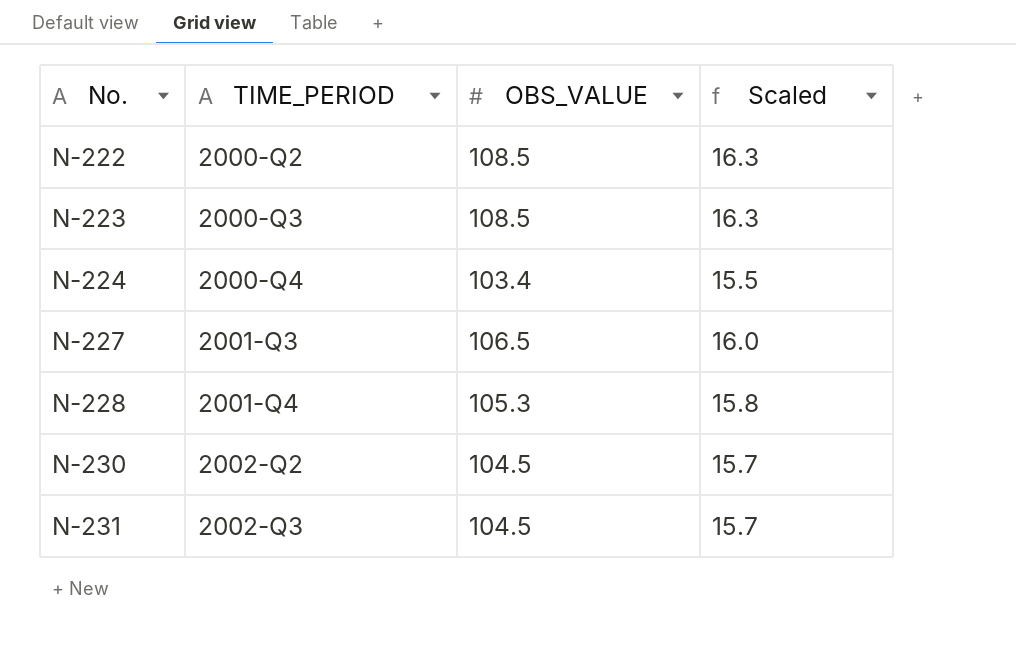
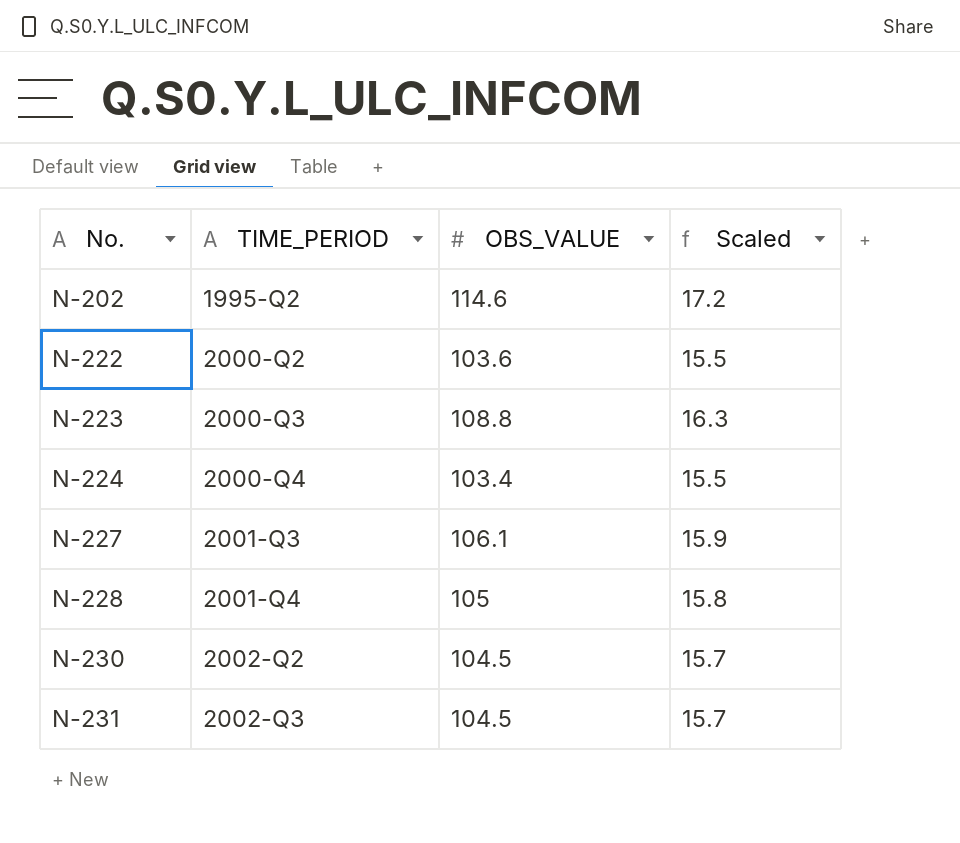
row N-202: none -> 1995-Q2 | 114.6 | 17.2
N-222 | OBS_VALUE: 108.5 -> 103.6
N-222 | Scaled: 16.3 -> 15.5
N-223 | OBS_VALUE: 108.5 -> 108.8
N-227 | OBS_VALUE: 106.5 -> 106.1
N-227 | Scaled: 16.0 -> 15.9
N-228 | OBS_VALUE: 105.3 -> 105

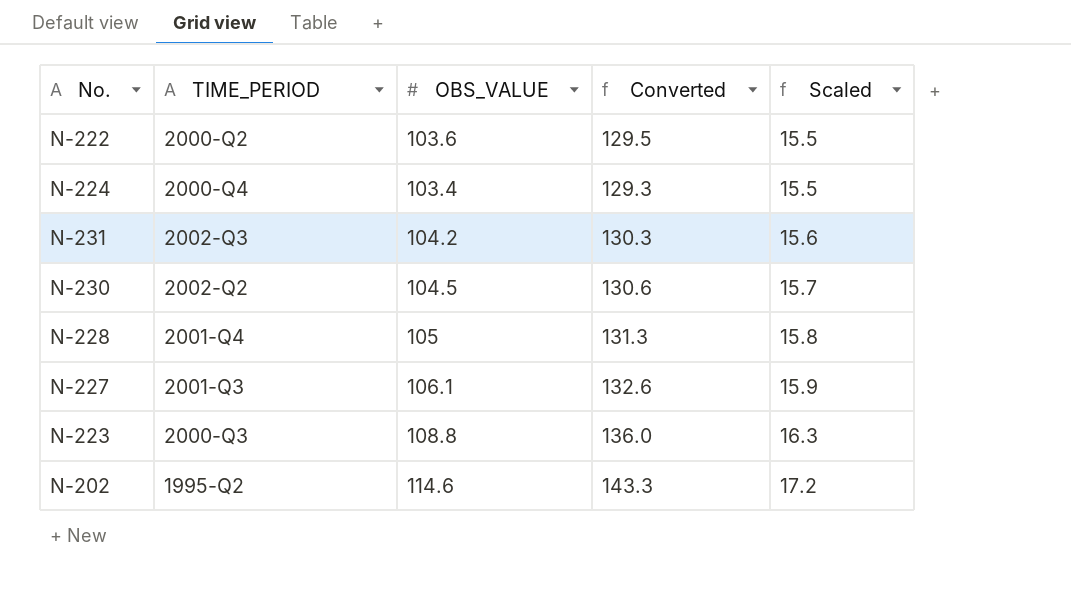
row order: No. ascending -> Scaled ascending
column Converted | formula: none -> [OBS_VALUE] * 1.25
N-231 | OBS_VALUE: 104.5 -> 104.2
N-231 | Scaled: 15.7 -> 15.6

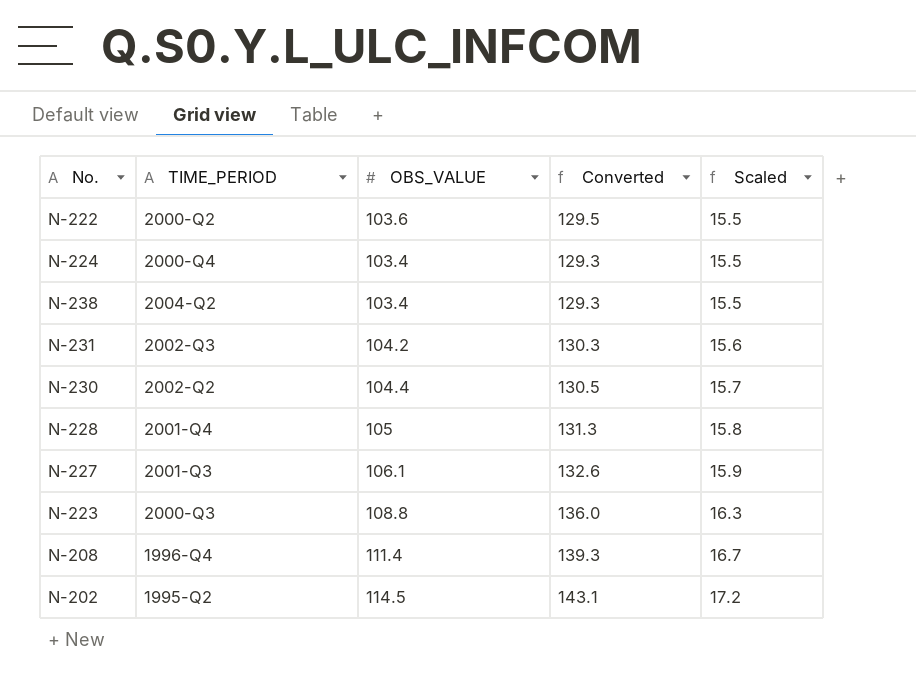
row N-238: none -> 2004-Q2 | 103.4 | 129.3 | 15.5
N-230 | OBS_VALUE: 104.5 -> 104.4
N-230 | Converted: 130.6 -> 130.5
row N-208: none -> 1996-Q4 | 111.4 | 139.3 | 16.7
N-202 | OBS_VALUE: 114.6 -> 114.5
N-202 | Converted: 143.3 -> 143.1

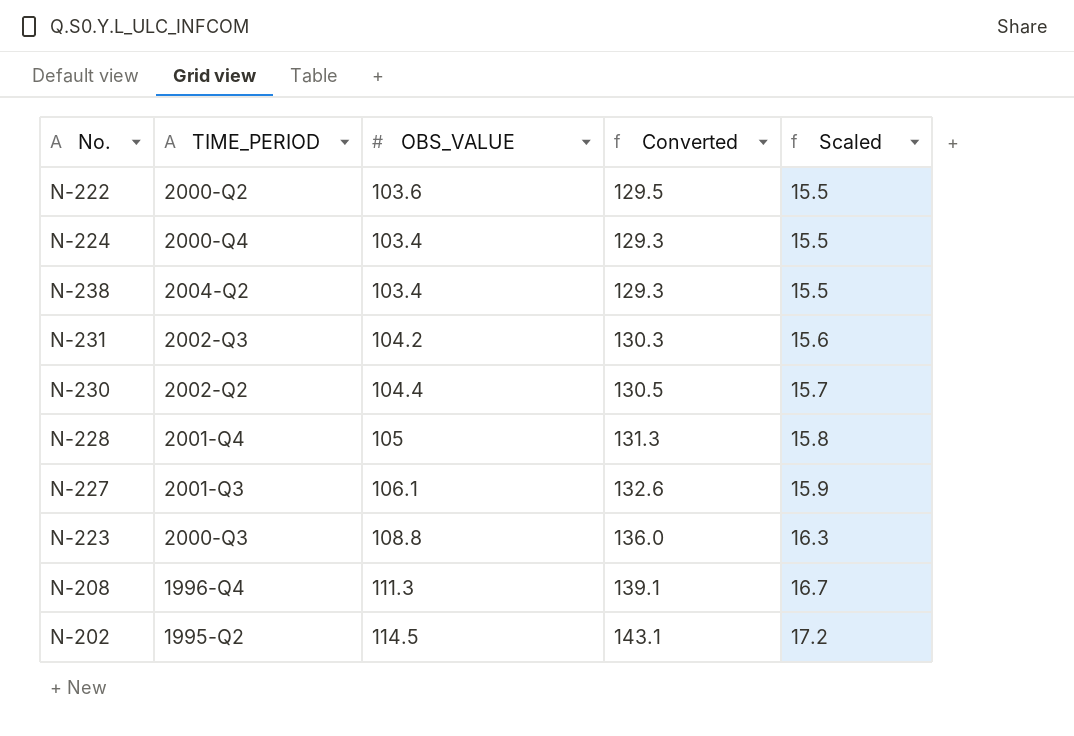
N-208 | OBS_VALUE: 111.4 -> 111.3
N-208 | Converted: 139.3 -> 139.1

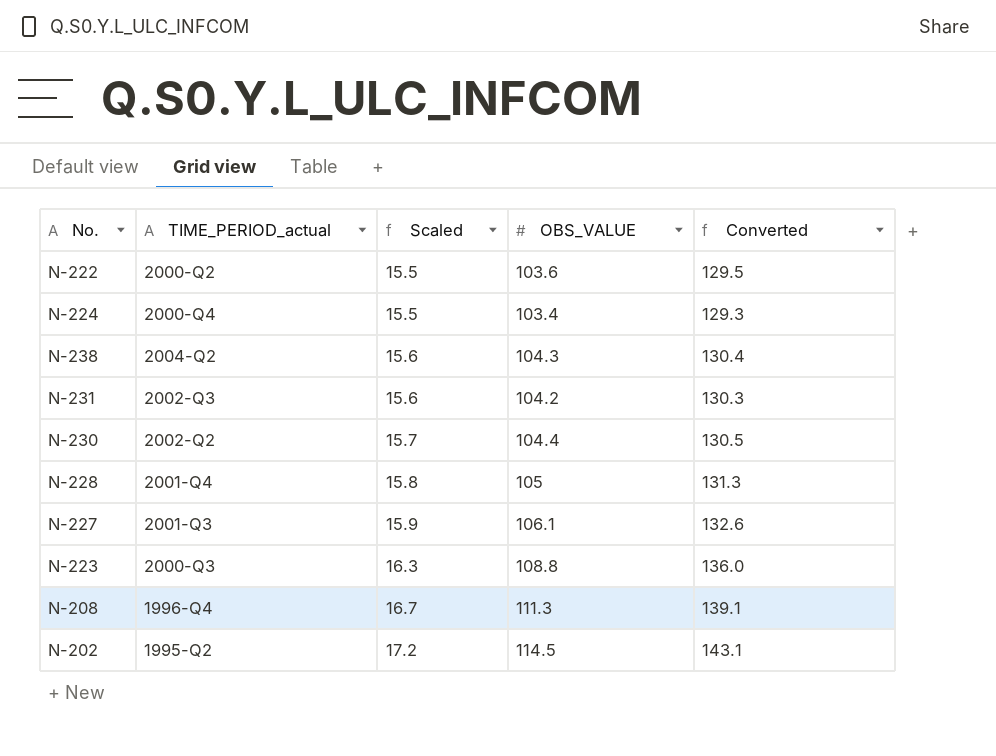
column name: TIME_PERIOD -> TIME_PERIOD_actual
column Scaled | position: 5 -> 3
N-238 | Scaled: 15.5 -> 15.6
N-238 | OBS_VALUE: 103.4 -> 104.3
N-238 | Converted: 129.3 -> 130.4

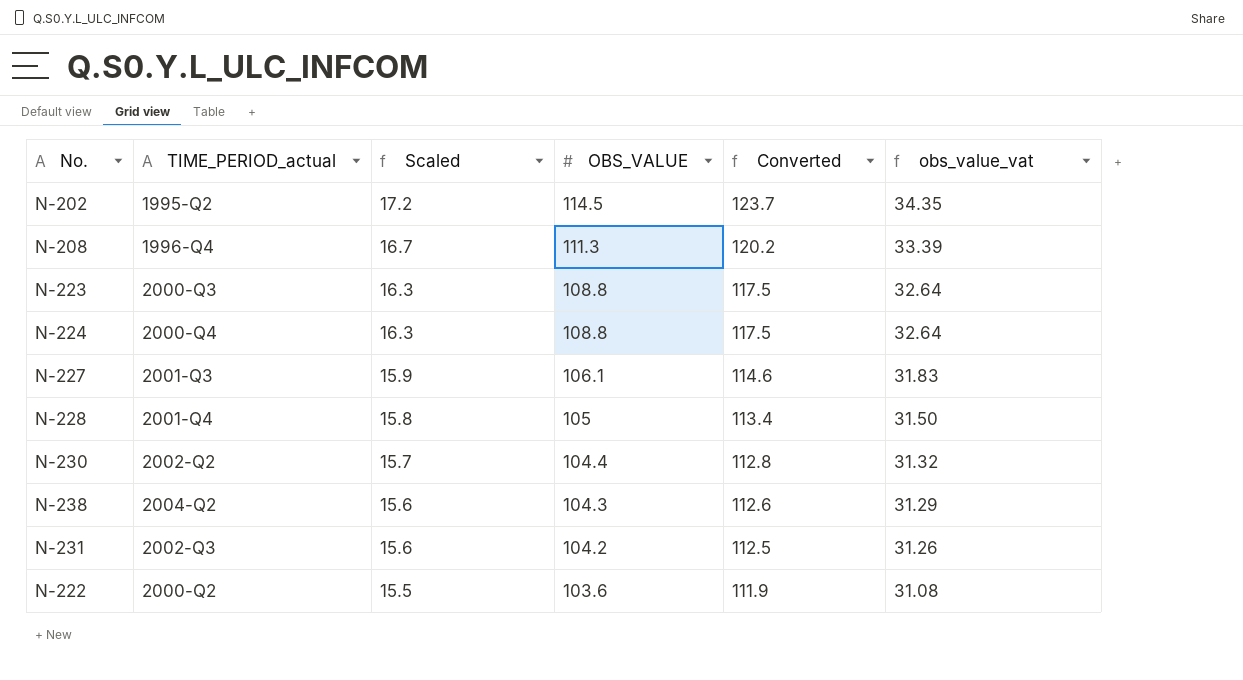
row order: Scaled ascending -> Scaled descending
column Converted | formula: [OBS_VALUE] * 1.25 -> [OBS_VALUE] * 1.08
column obs_value_vat | formula: none -> [OBS_VALUE] * 0.3
N-224 | Scaled: 15.5 -> 16.3
N-224 | OBS_VALUE: 103.4 -> 108.8

